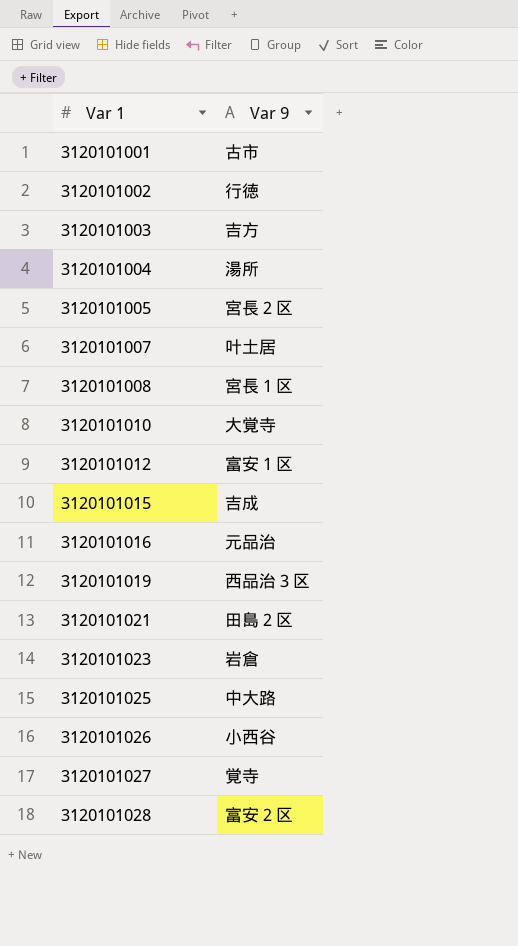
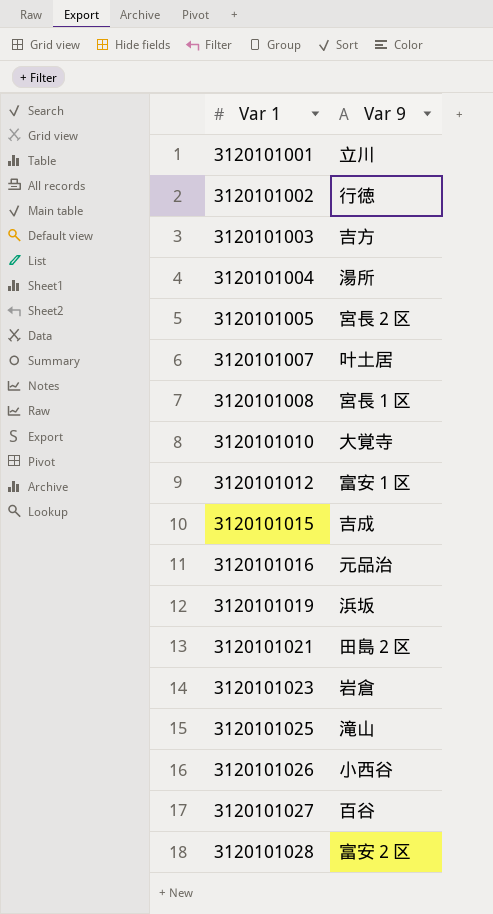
3120101001 | Var 9: 古市 -> 立川
3120101019 | Var 9: 西品治３区 -> 浜坂
3120101025 | Var 9: 中大路 -> 滝山
3120101027 | Var 9: 覚寺 -> 百谷

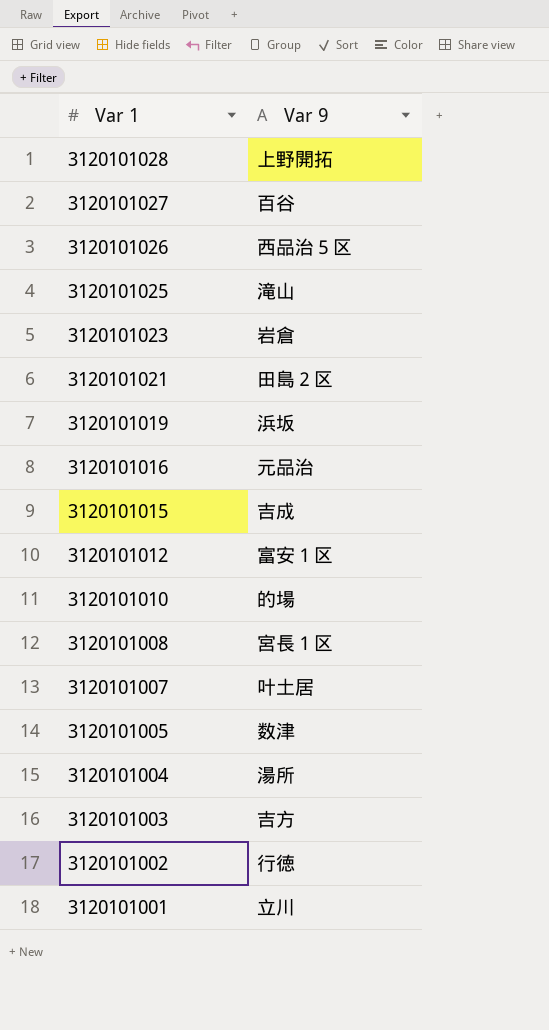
row order: Var 1 ascending -> Var 1 descending
3120101028 | Var 9: 富安２区 -> 上野開拓
3120101026 | Var 9: 小西谷 -> 西品治５区
3120101010 | Var 9: 大覚寺 -> 的場
3120101005 | Var 9: 宮長２区 -> 数津

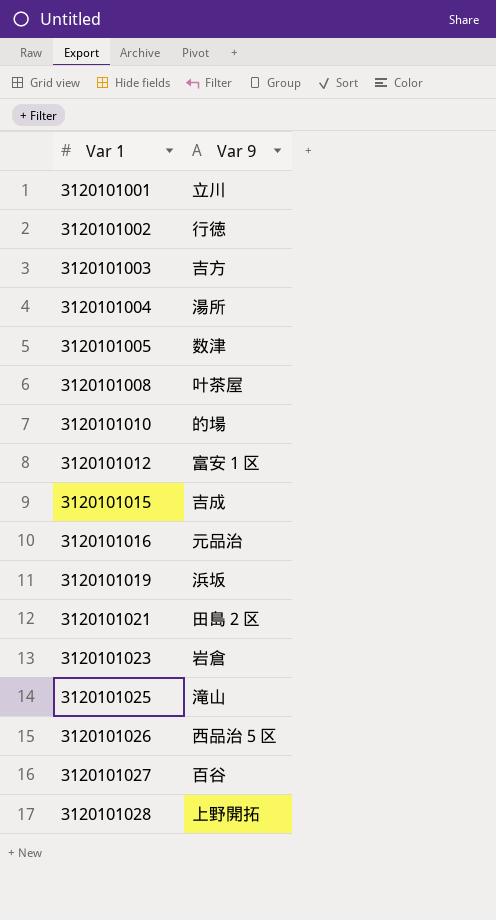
row order: Var 1 descending -> Var 1 ascending
row 3120101007: 叶土居 -> none
3120101008 | Var 9: 宮長１区 -> 叶茶屋

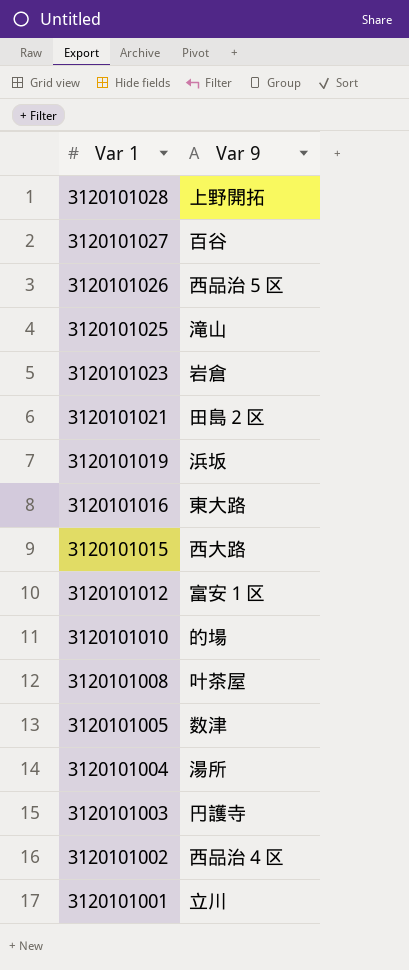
row order: Var 1 ascending -> Var 1 descending
3120101016 | Var 9: 元品治 -> 東大路
3120101015 | Var 9: 吉成 -> 西大路
3120101003 | Var 9: 吉方 -> 円護寺
3120101002 | Var 9: 行徳 -> 西品治４区

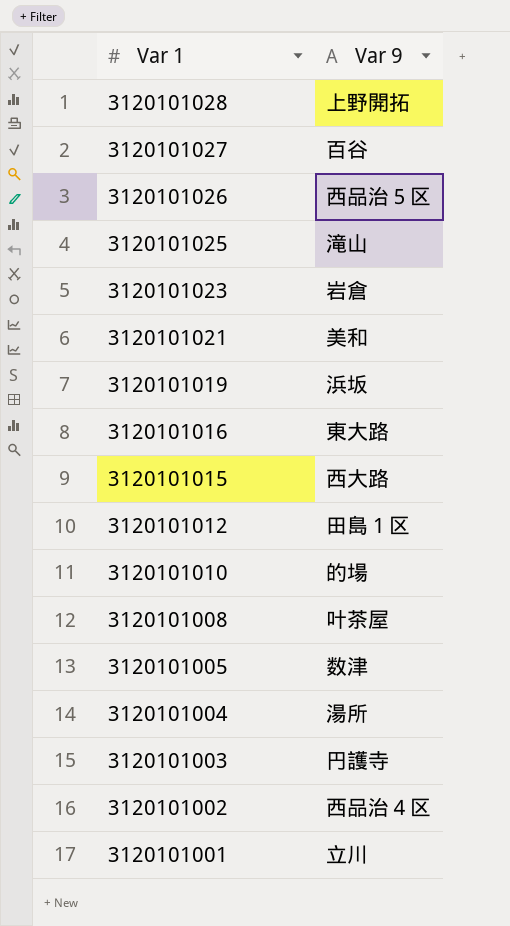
3120101021 | Var 9: 田島２区 -> 美和
3120101012 | Var 9: 富安１区 -> 田島１区

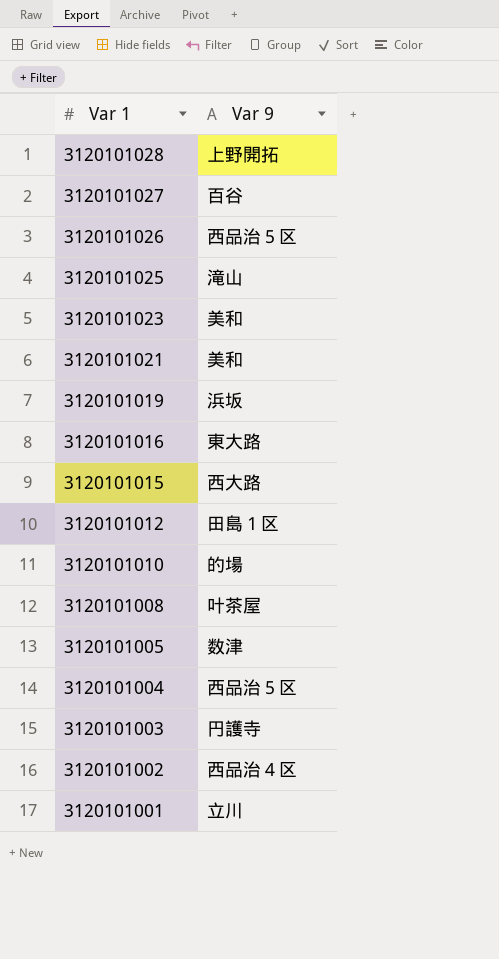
3120101023 | Var 9: 岩倉 -> 美和
3120101004 | Var 9: 湯所 -> 西品治５区

